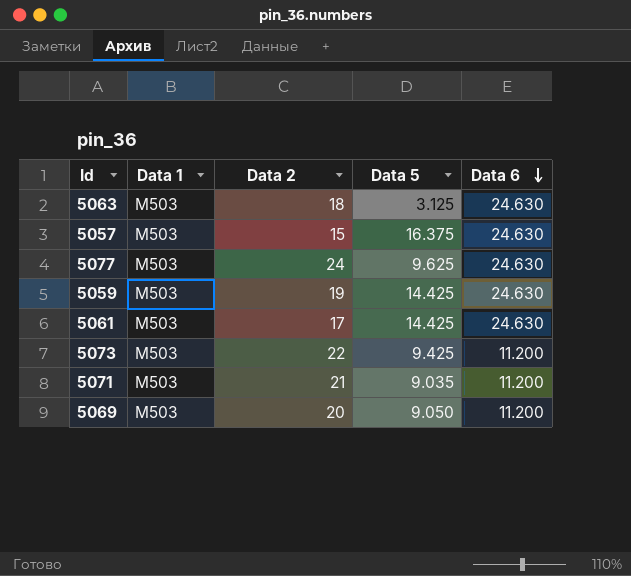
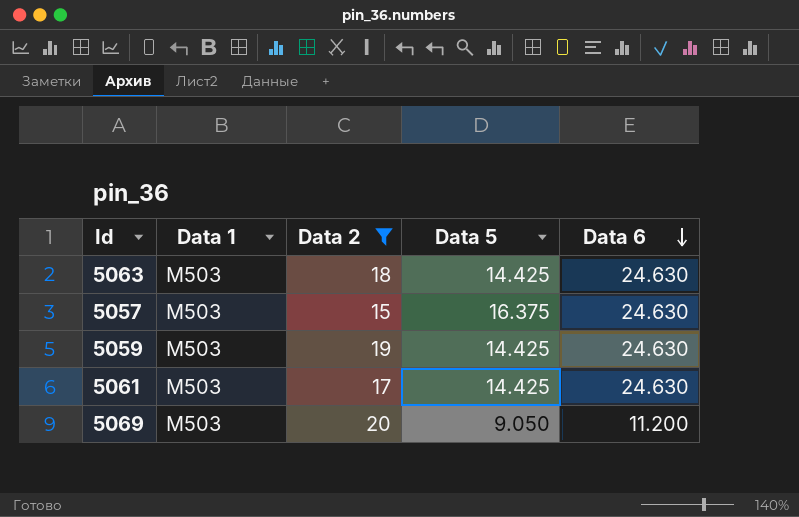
filter: none -> Data 2 <= 20
5063 | Data 5: 3.125 -> 14.425

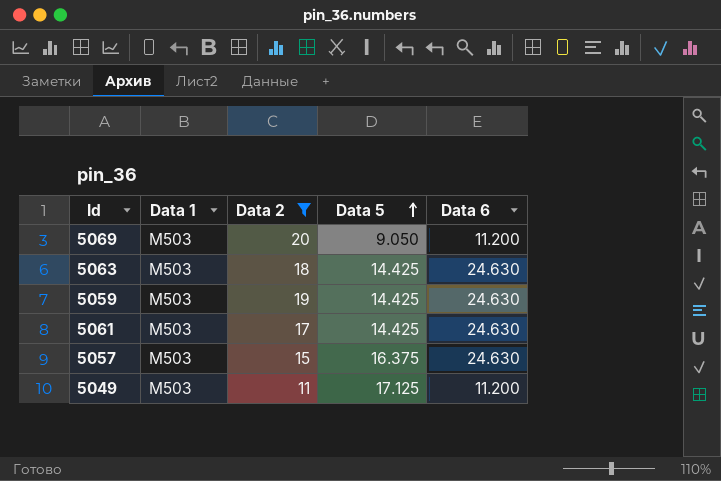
row order: Data 6 descending -> Data 5 ascending
row 5049: none -> M503 | 11 | 17.125 | 11.200

